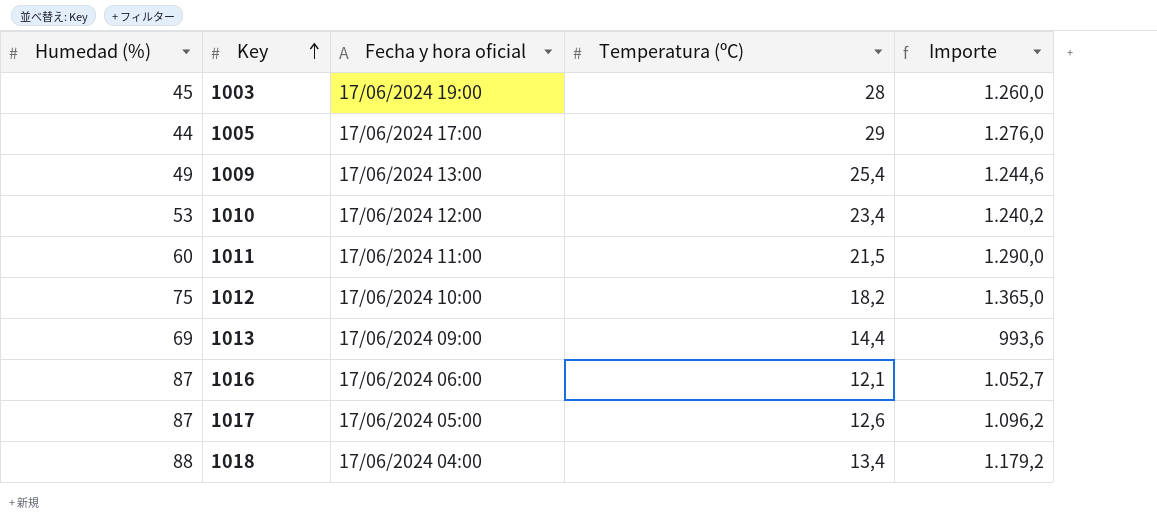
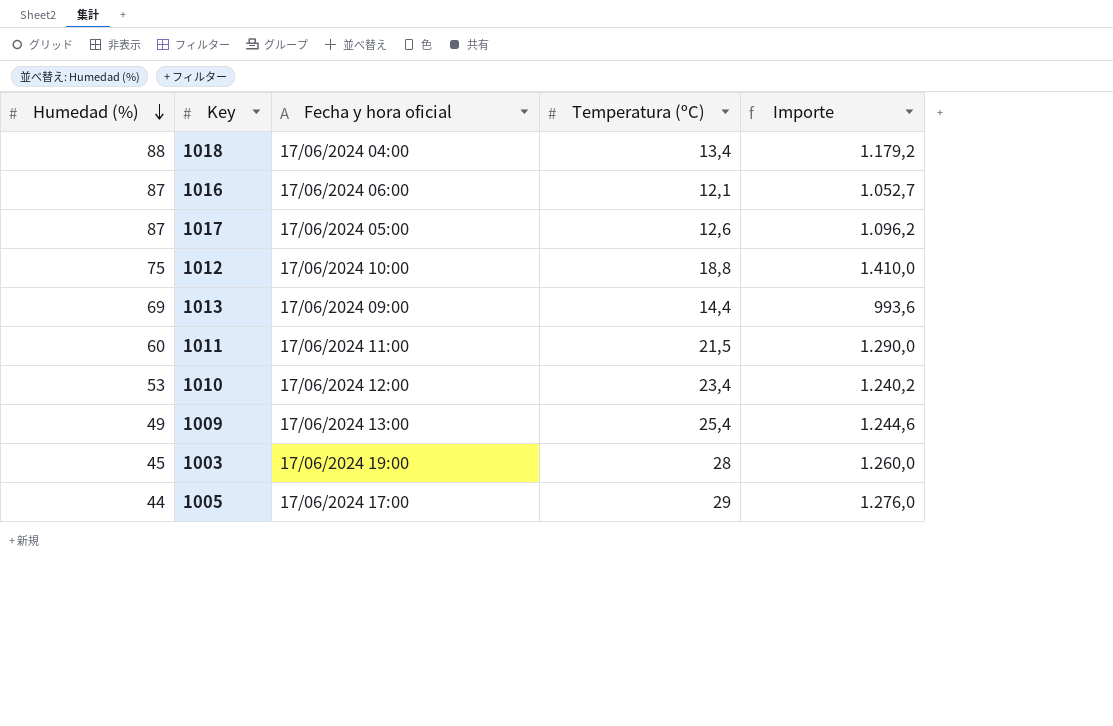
row order: Key ascending -> Humedad (%) descending
1012 | Temperatura (ºC): 18,2 -> 18,8
1012 | Importe: 1.365,0 -> 1.410,0

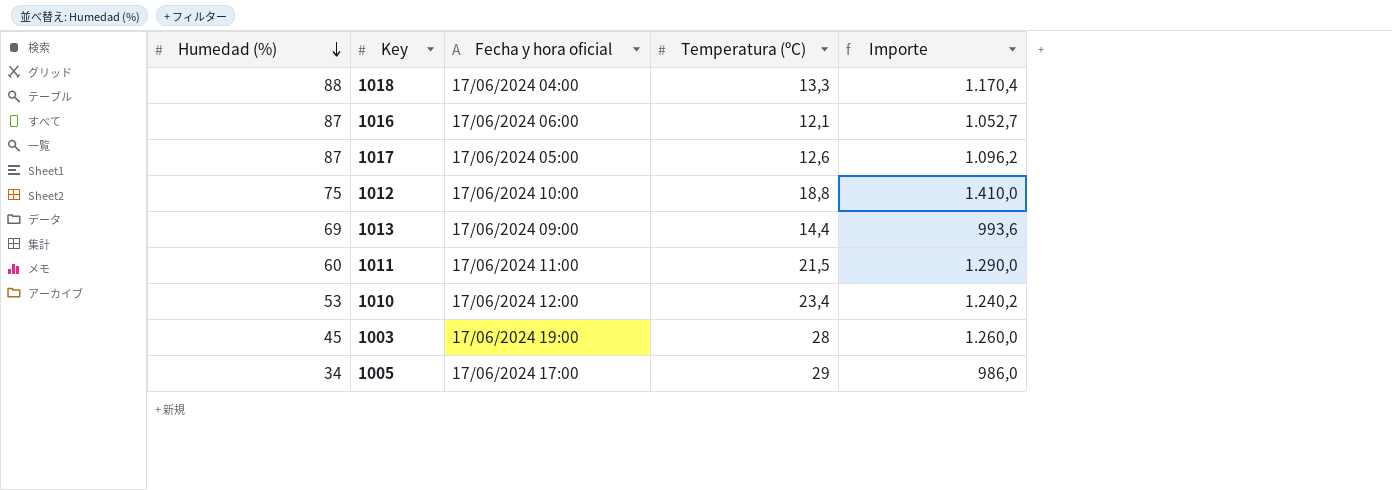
row 1009: 49 | 17/06/2024 13:00 | 25,4 | 1.244,6 -> none
1018 | Temperatura (ºC): 13,4 -> 13,3
1018 | Importe: 1.179,2 -> 1.170,4
1005 | Humedad (%): 44 -> 34
1005 | Importe: 1.276,0 -> 986,0

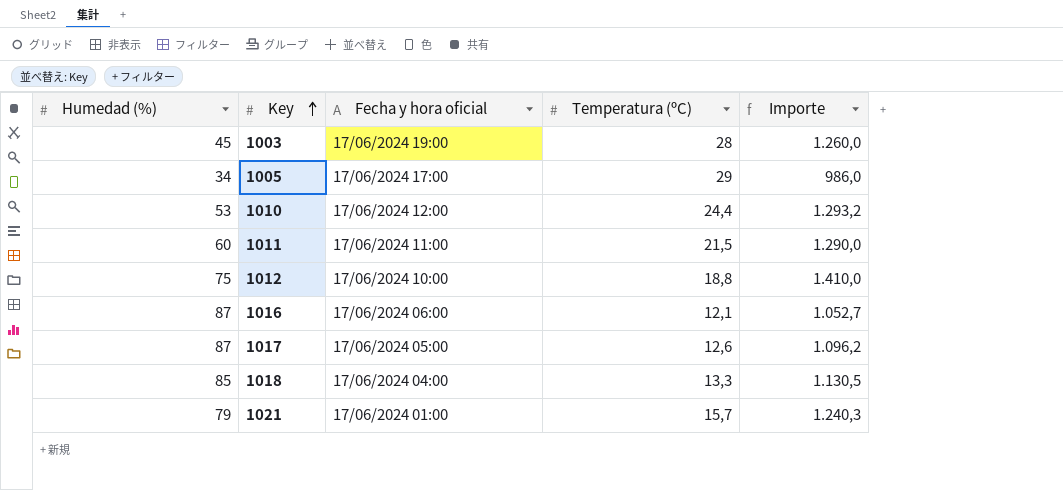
row order: Humedad (%) descending -> Key ascending
row 1013: 69 | 17/06/2024 09:00 | 14,4 | 993,6 -> none
1010 | Temperatura (ºC): 23,4 -> 24,4
1010 | Importe: 1.240,2 -> 1.293,2
1018 | Humedad (%): 88 -> 85
1018 | Importe: 1.170,4 -> 1.130,5
row 1021: none -> 79 | 17/06/2024 01:00 | 15,7 | 1.240,3

